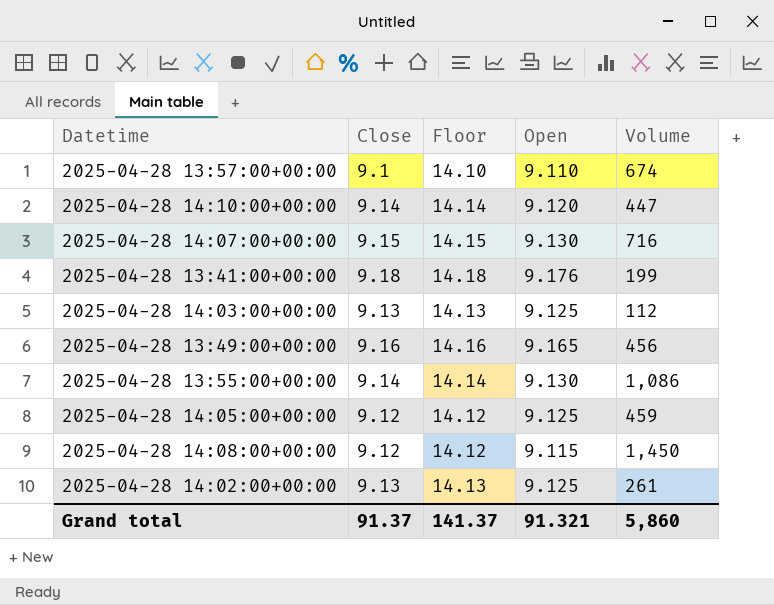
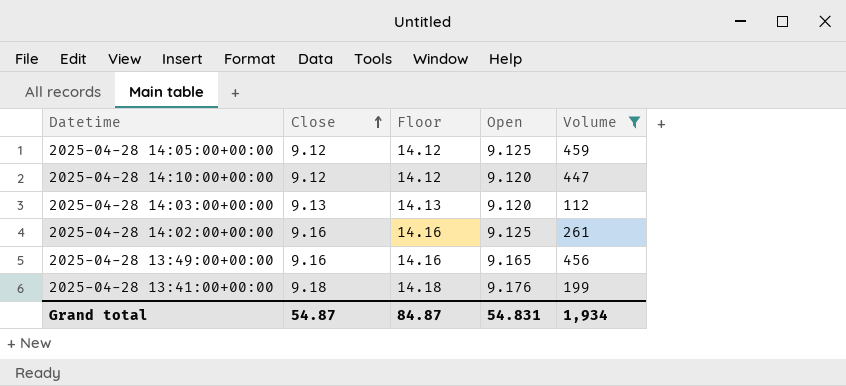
filter: none -> Volume <= 459
row order: none -> Close ascending
2025-04-28 14:10:00+00:00 | Close: 9.14 -> 9.12
2025-04-28 14:10:00+00:00 | Floor: 14.14 -> 14.12
2025-04-28 14:03:00+00:00 | Open: 9.125 -> 9.120
2025-04-28 14:02:00+00:00 | Close: 9.13 -> 9.16
2025-04-28 14:02:00+00:00 | Floor: 14.13 -> 14.16
Grand total | Close: 91.37 -> 54.87
Grand total | Floor: 141.37 -> 84.87
Grand total | Open: 91.321 -> 54.831
Grand total | Volume: 5,860 -> 1,934

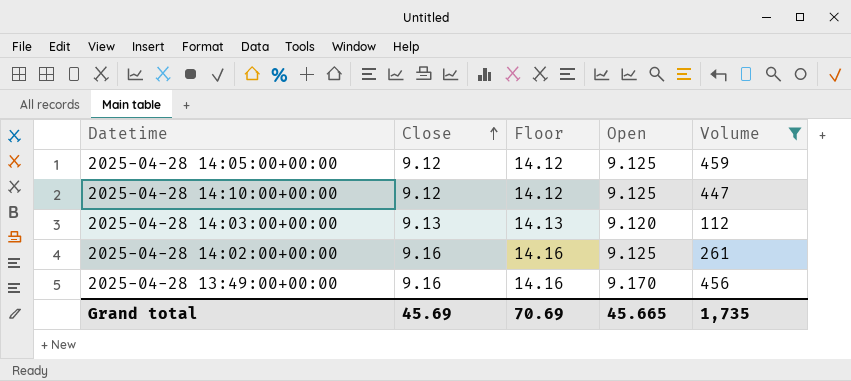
row 2025-04-28 13:41:00+00:00: 9.18 | 14.18 | 9.176 | 199 -> none
2025-04-28 14:10:00+00:00 | Open: 9.120 -> 9.125
2025-04-28 13:49:00+00:00 | Open: 9.165 -> 9.170
Grand total | Close: 54.87 -> 45.69
Grand total | Floor: 84.87 -> 70.69
Grand total | Open: 54.831 -> 45.665
Grand total | Volume: 1,934 -> 1,735

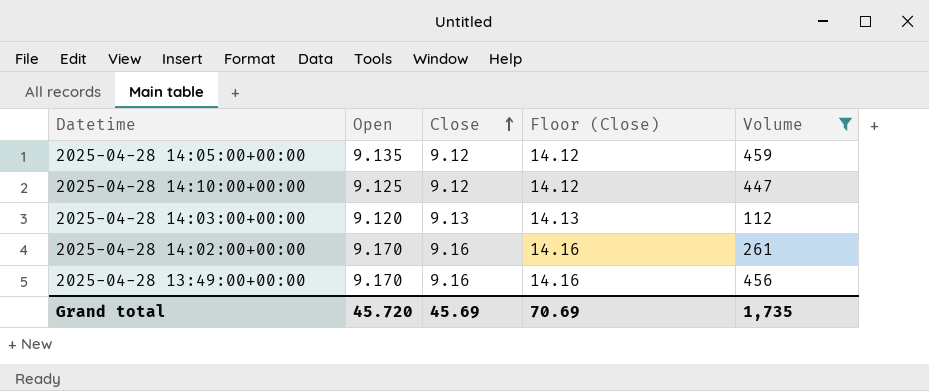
column Open | position: 4 -> 2
column name: Floor -> Floor (Close)
2025-04-28 14:05:00+00:00 | Open: 9.125 -> 9.135
2025-04-28 14:02:00+00:00 | Open: 9.125 -> 9.170
Grand total | Open: 45.665 -> 45.720

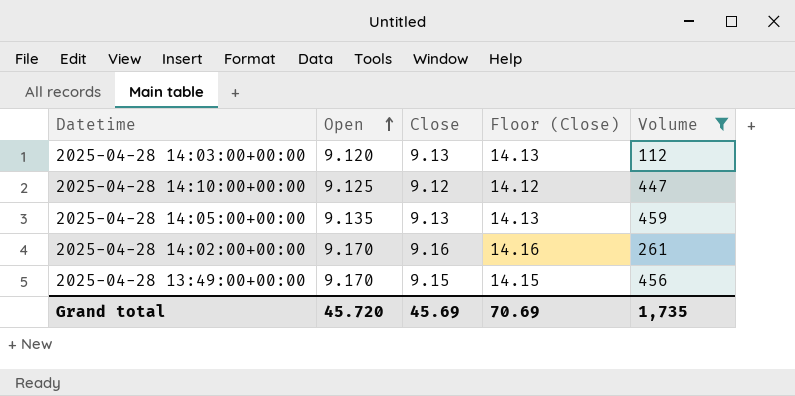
row order: Close ascending -> Open ascending
2025-04-28 14:05:00+00:00 | Close: 9.12 -> 9.13
2025-04-28 14:05:00+00:00 | Floor (Close): 14.12 -> 14.13
2025-04-28 13:49:00+00:00 | Close: 9.16 -> 9.15
2025-04-28 13:49:00+00:00 | Floor (Close): 14.16 -> 14.15

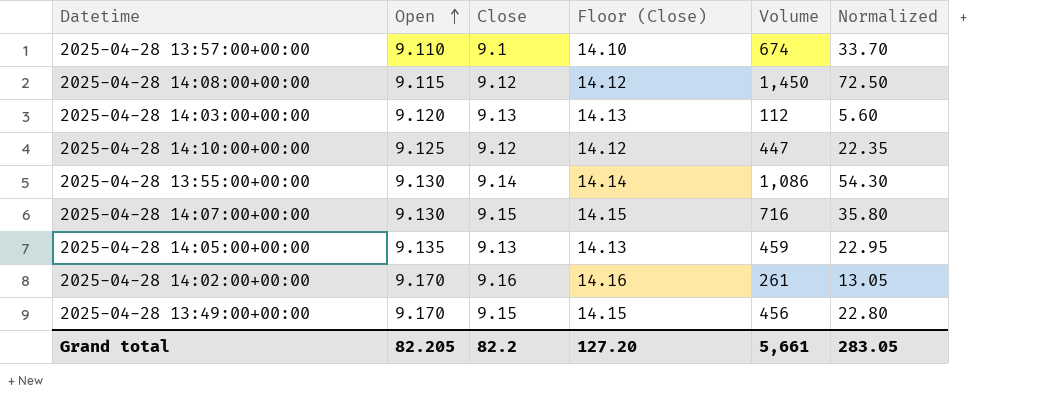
filter: Volume <= 459 -> none
column Normalized | formula: none -> [Volume] * 0.05
Grand total | Open: 45.720 -> 82.205
Grand total | Close: 45.69 -> 82.2
Grand total | Floor (Close): 70.69 -> 127.20
Grand total | Volume: 1,735 -> 5,661

